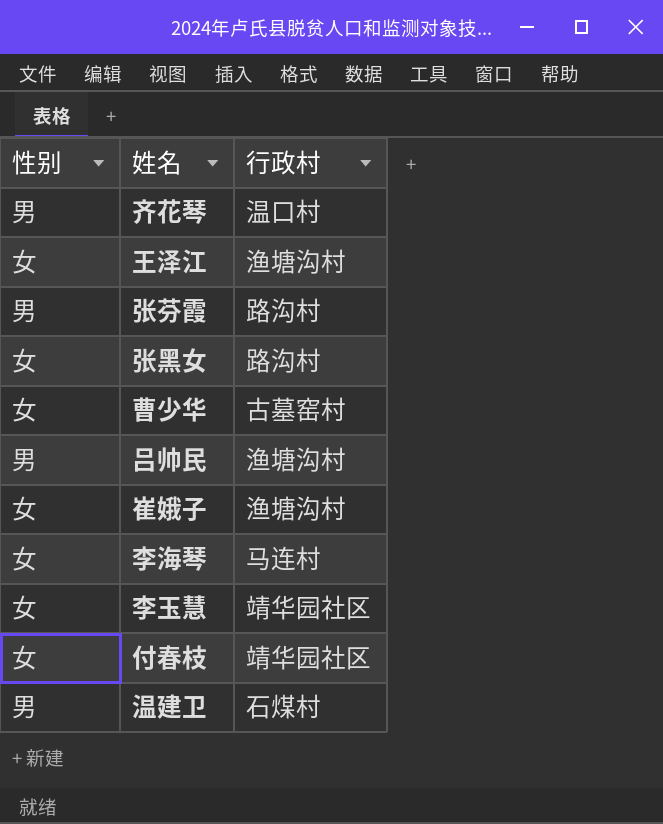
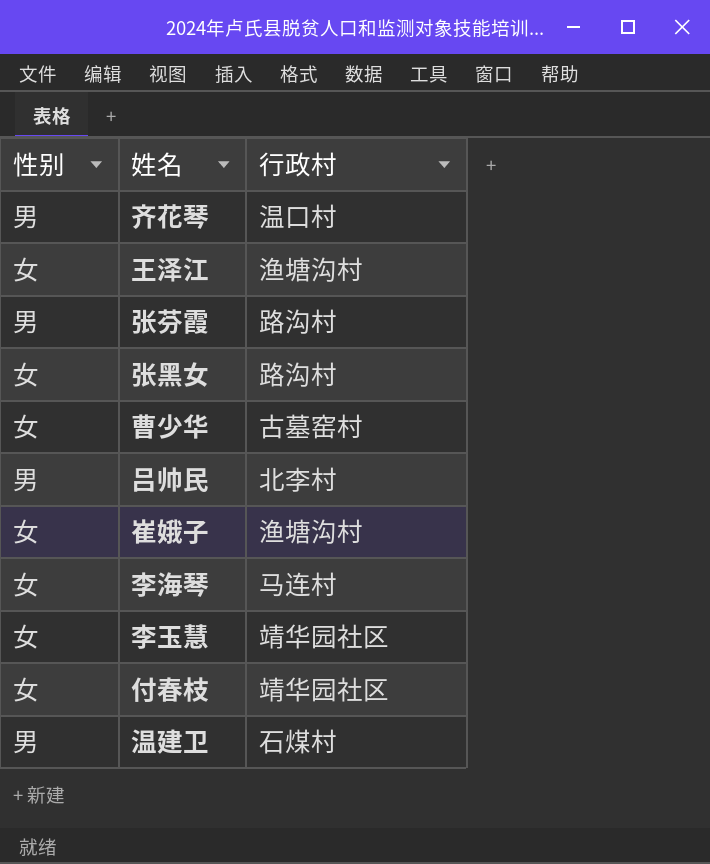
吕帅民 | 行政村: 渔塘沟村 -> 北李村

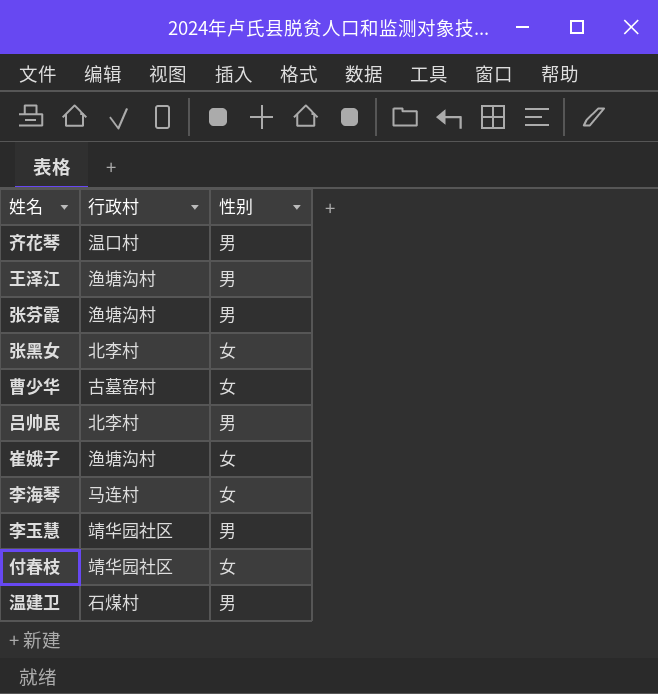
column 性别 | position: 1 -> 3
王泽江 | 性别: 女 -> 男
张芬霞 | 行政村: 路沟村 -> 渔塘沟村
张黑女 | 行政村: 路沟村 -> 北李村
李玉慧 | 性别: 女 -> 男

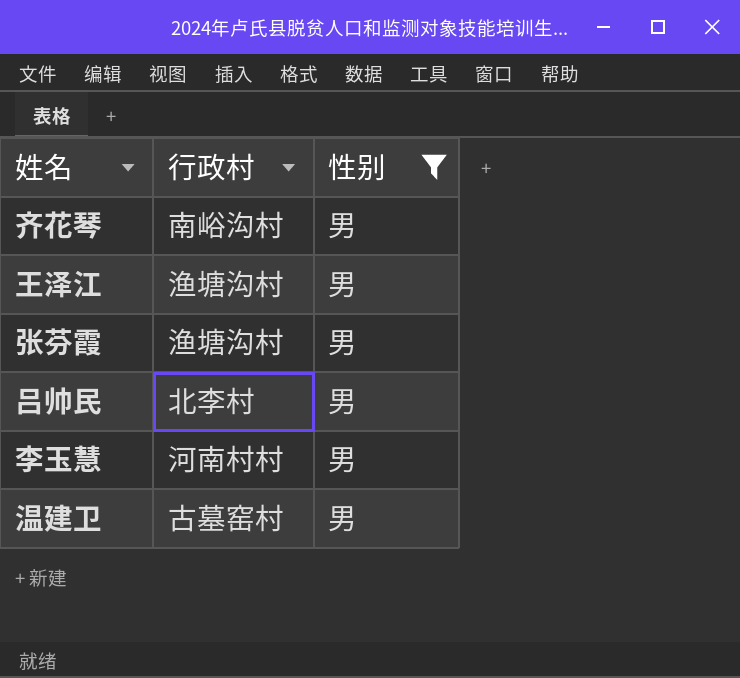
filter: none -> 性别 = 男
齐花琴 | 行政村: 温口村 -> 南峪沟村
李玉慧 | 行政村: 靖华园社区 -> 河南村村
温建卫 | 行政村: 石煤村 -> 古墓窑村

